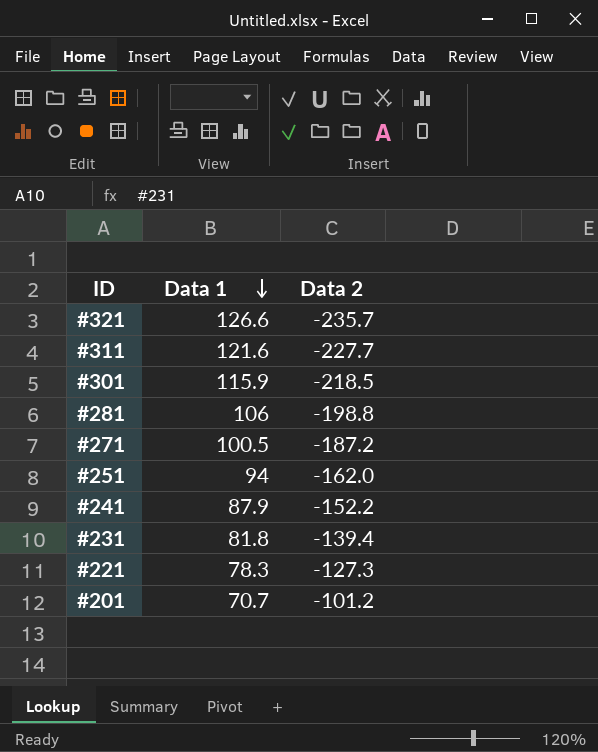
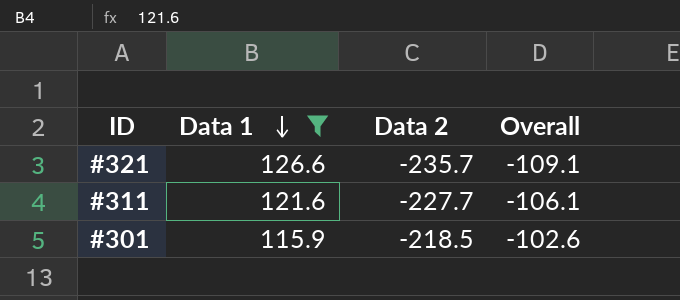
filter: none -> Data 1 >= 115.9
column Overall | formula: none -> [Data 1] + [Data 2]

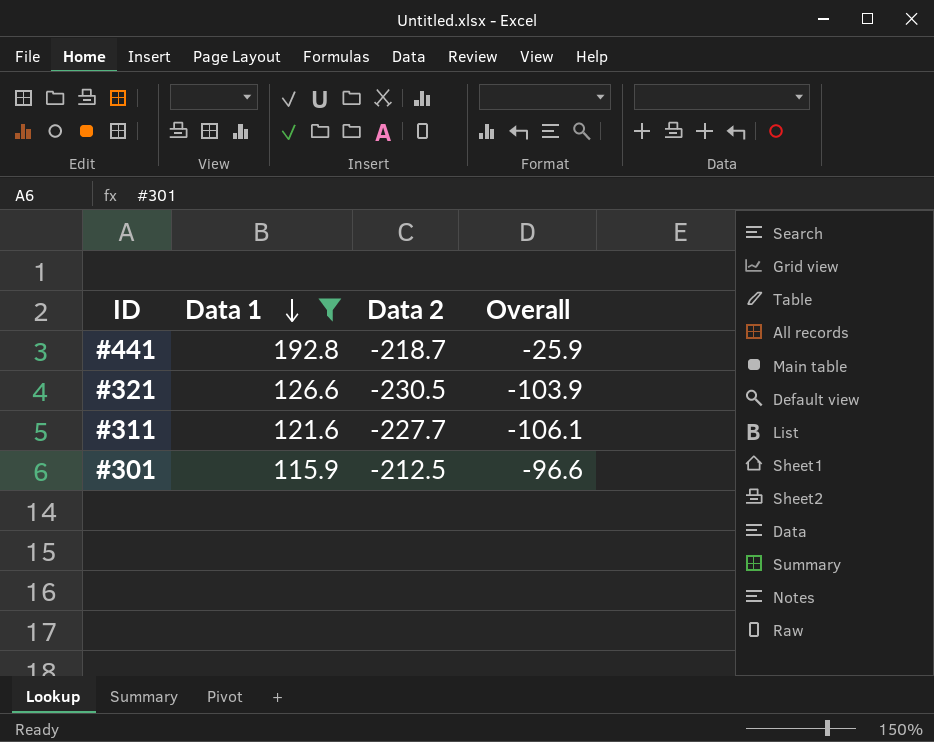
row #441: none -> 192.8 | -218.7 | -25.9
#321 | Data 2: -235.7 -> -230.5
#321 | Overall: -109.1 -> -103.9
#301 | Data 2: -218.5 -> -212.5
#301 | Overall: -102.6 -> -96.6

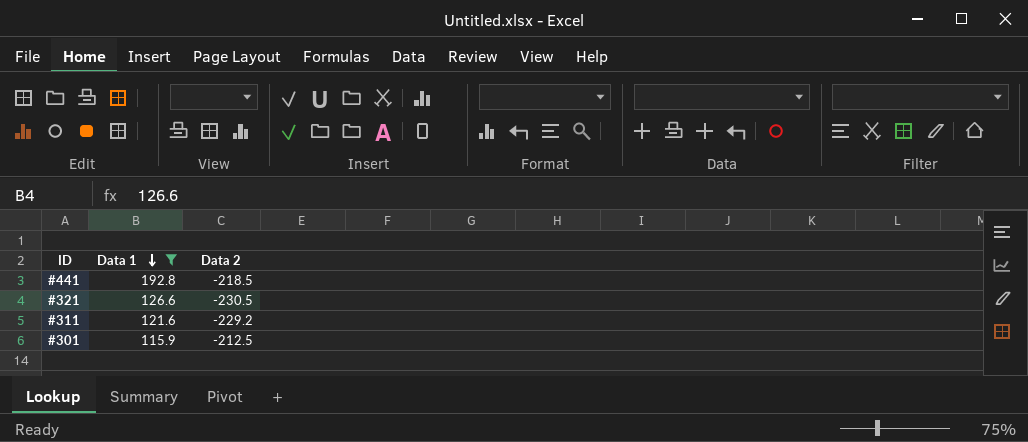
column Overall | formula: [Data 1] + [Data 2] -> none
#441 | Data 2: -218.7 -> -218.5
#311 | Data 2: -227.7 -> -229.2

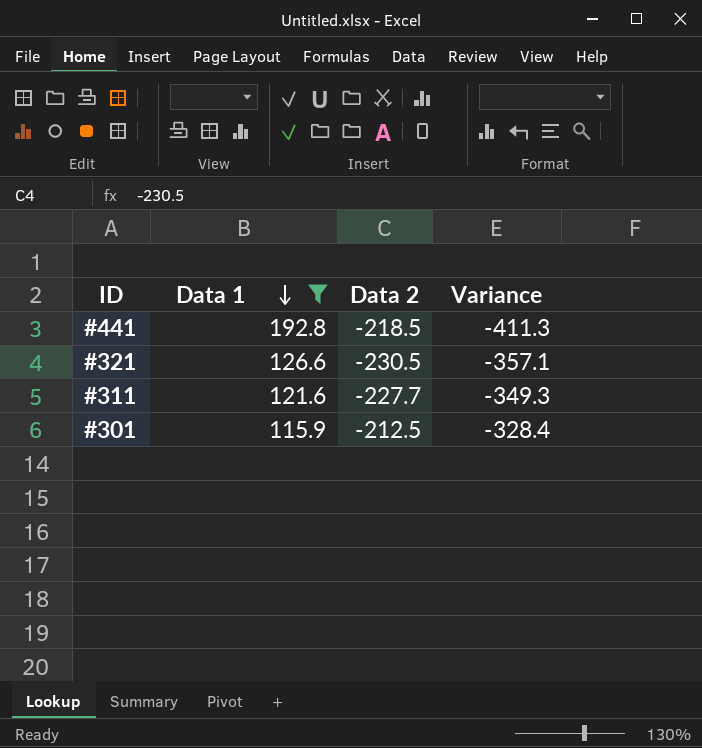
column Variance | formula: none -> [Data 2] - [Data 1]
#311 | Data 2: -229.2 -> -227.7

